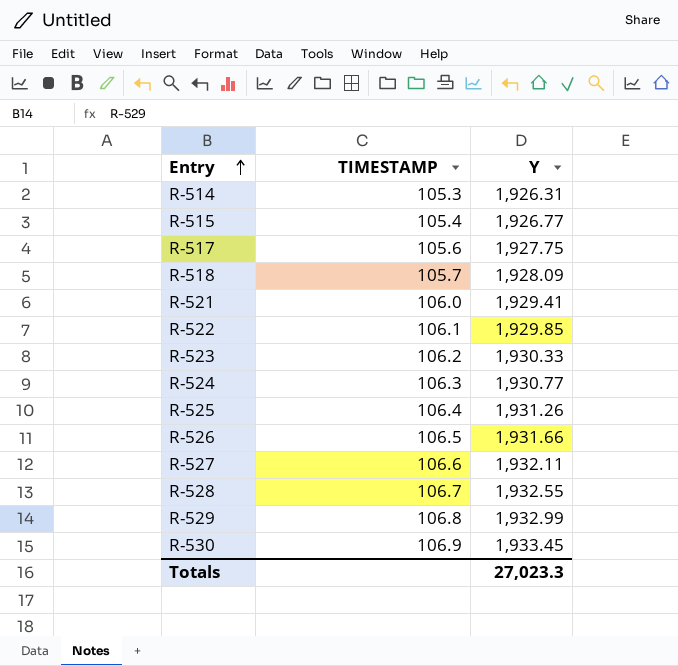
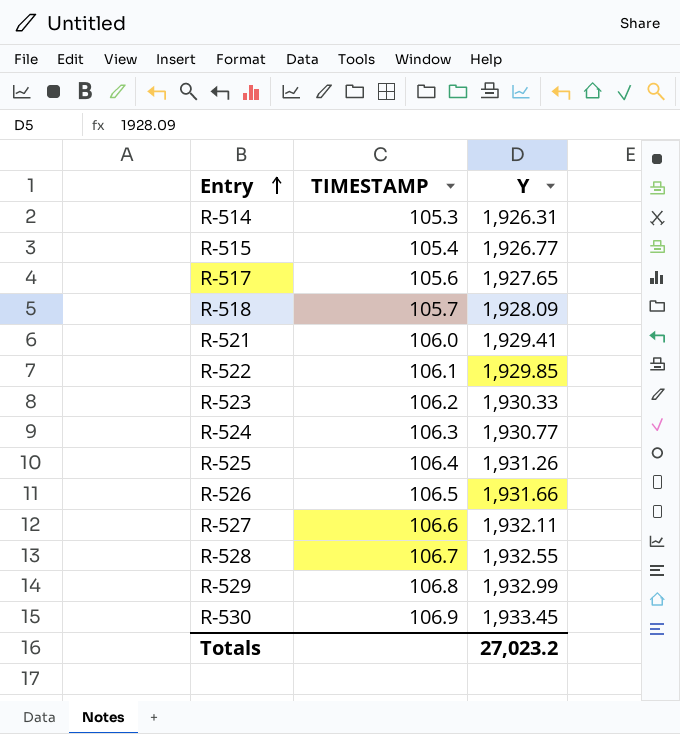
R-517 | Y: 1,927.75 -> 1,927.65
Totals | Y: 27,023.3 -> 27,023.2

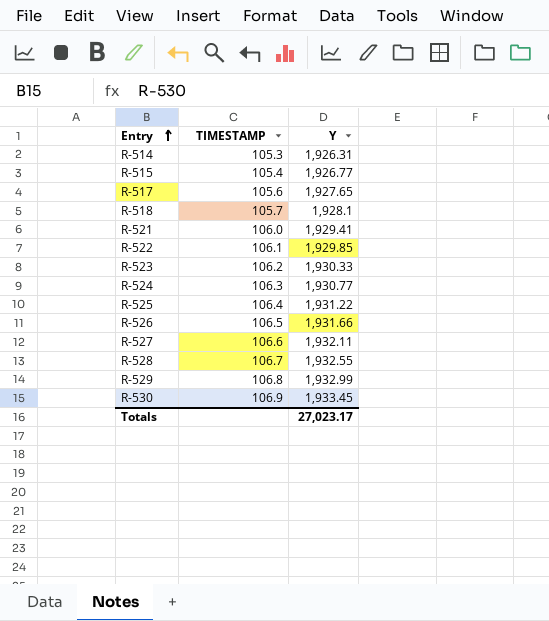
R-518 | Y: 1,928.09 -> 1,928.1
R-525 | Y: 1,931.26 -> 1,931.22
Totals | Y: 27,023.2 -> 27,023.17

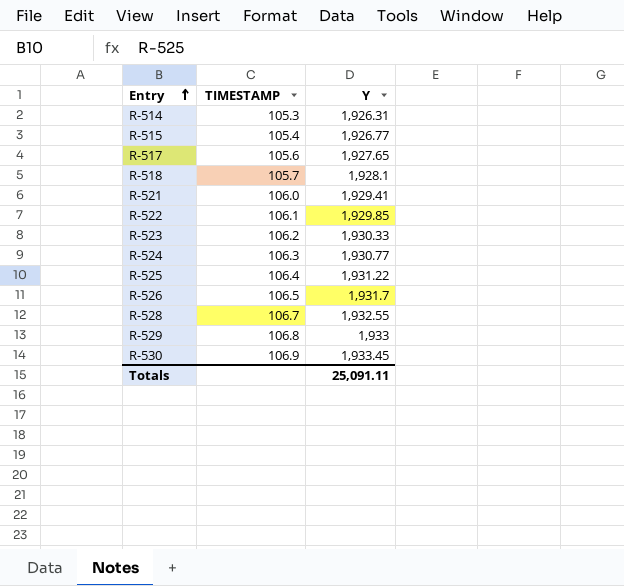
row R-527: 106.6 | 1,932.11 -> none
R-526 | Y: 1,931.66 -> 1,931.7
R-529 | Y: 1,932.99 -> 1,933
Totals | Y: 27,023.17 -> 25,091.11

